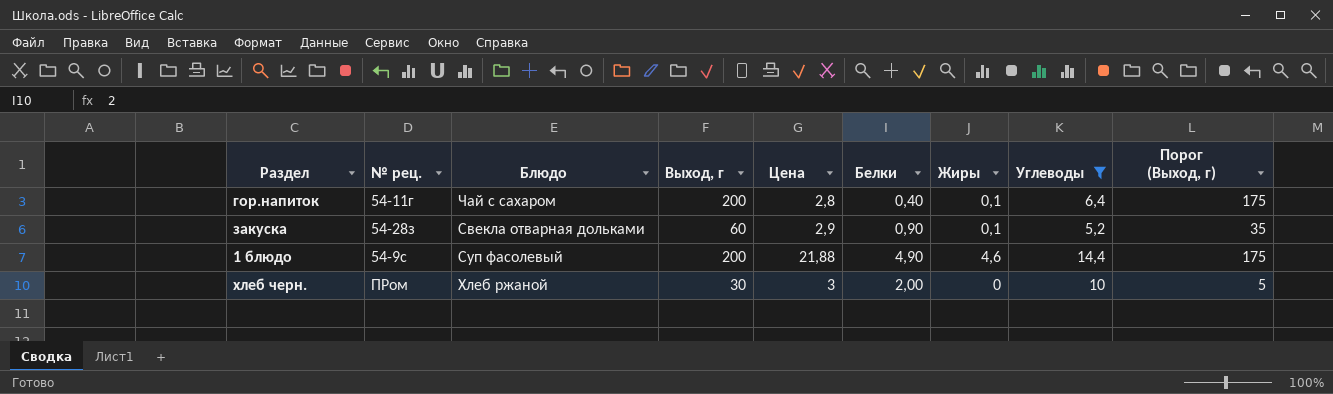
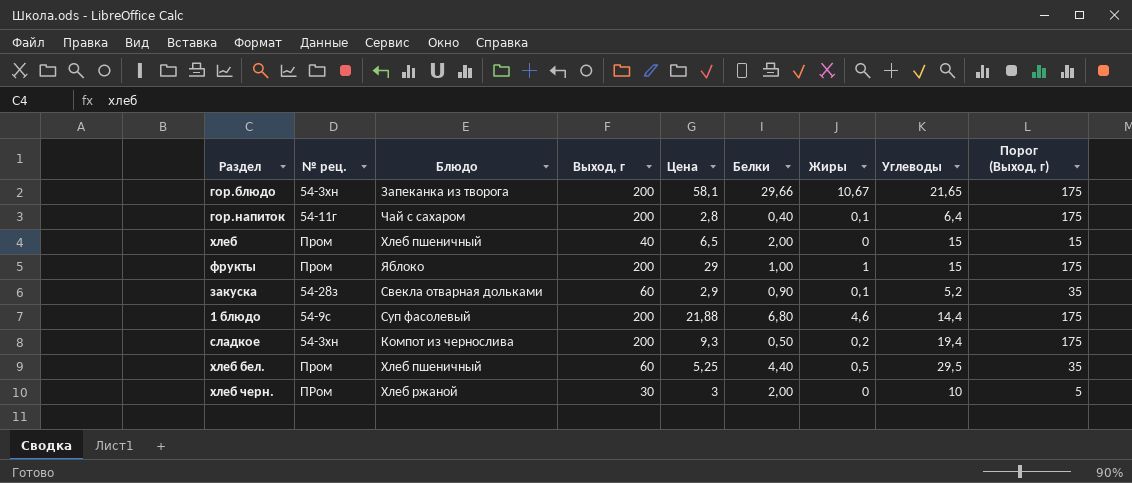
filter: Углеводы <= 14,4 -> none
1 блюдо | Белки: 4,90 -> 6,80

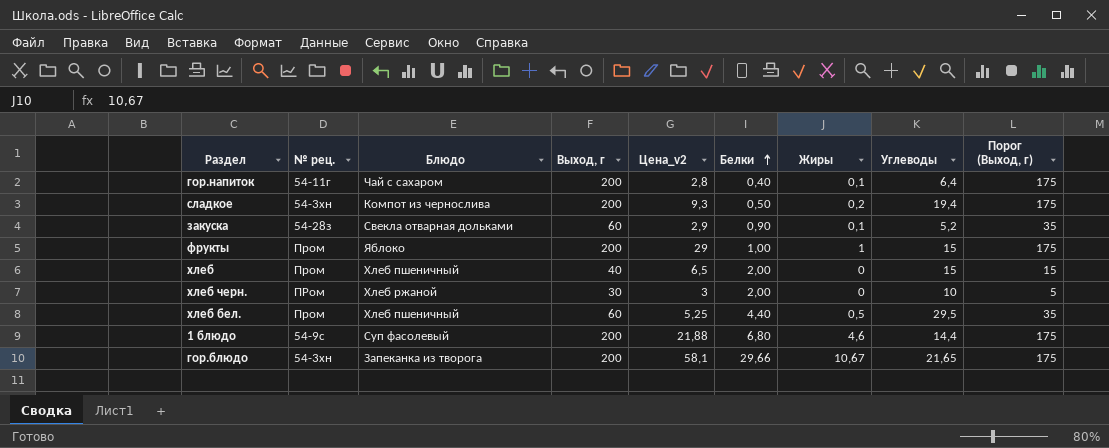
row order: none -> Белки ascending
column name: Цена -> Цена_v2

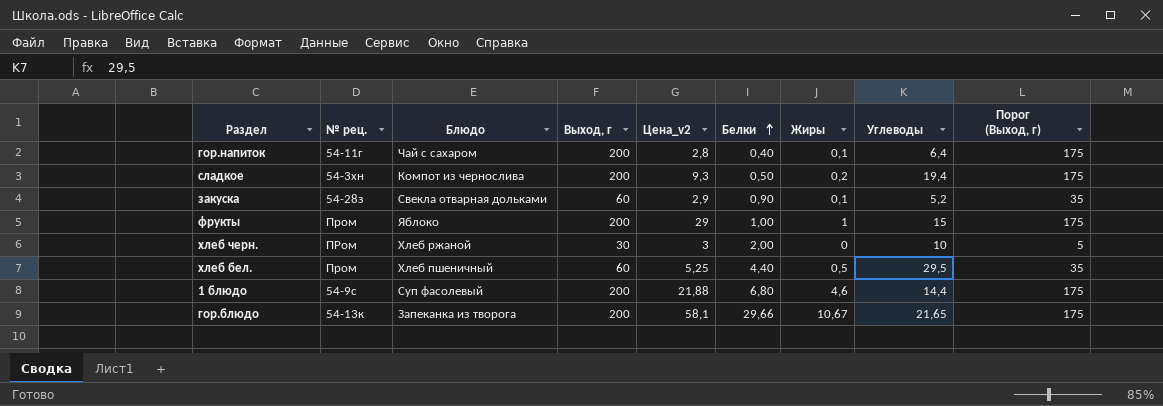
row хлеб: Пром | Хлеб пшеничный | 40 | 6,5 | 2,00 | 0 | 15 | 15 -> none
гор.блюдо | № рец.: 54-3хн -> 54-13к

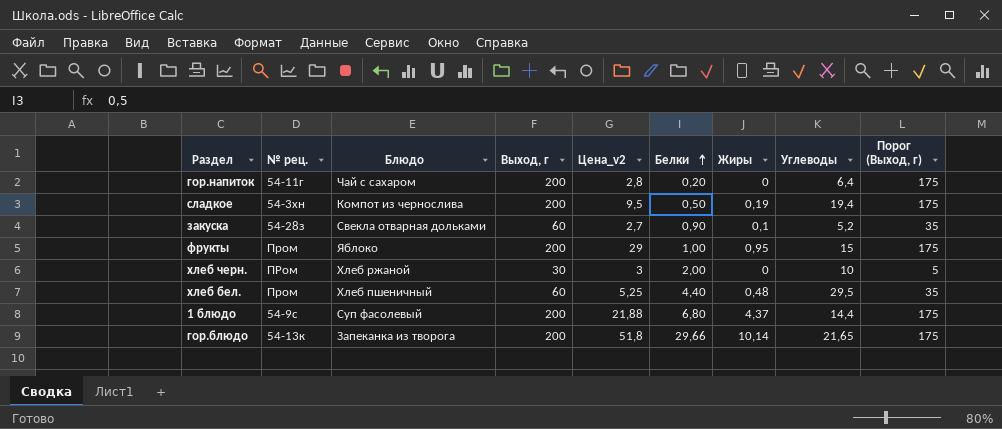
гор.напиток | Белки: 0,40 -> 0,20
гор.напиток | Жиры: 0,1 -> 0
сладкое | Цена_v2: 9,3 -> 9,5
сладкое | Жиры: 0,2 -> 0,19
закуска | Цена_v2: 2,9 -> 2,7
фрукты | Жиры: 1 -> 0,95
хлеб бел. | Жиры: 0,5 -> 0,48
1 блюдо | Жиры: 4,6 -> 4,37
гор.блюдо | Цена_v2: 58,1 -> 51,8
гор.блюдо | Жиры: 10,67 -> 10,14

